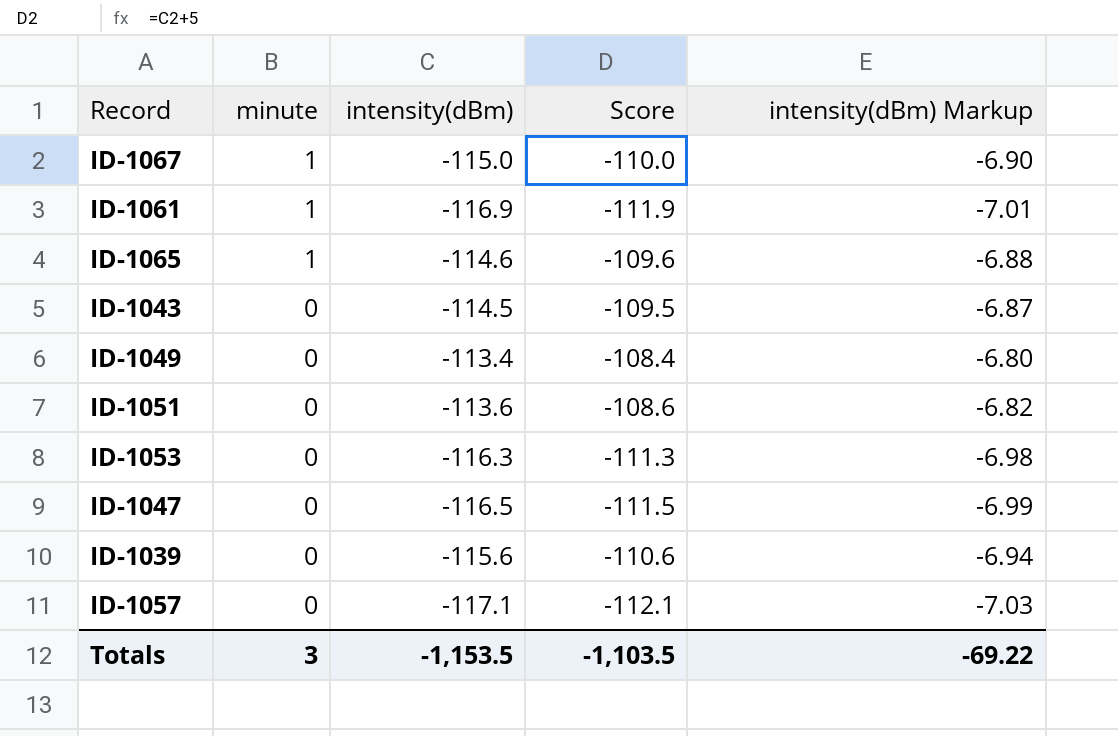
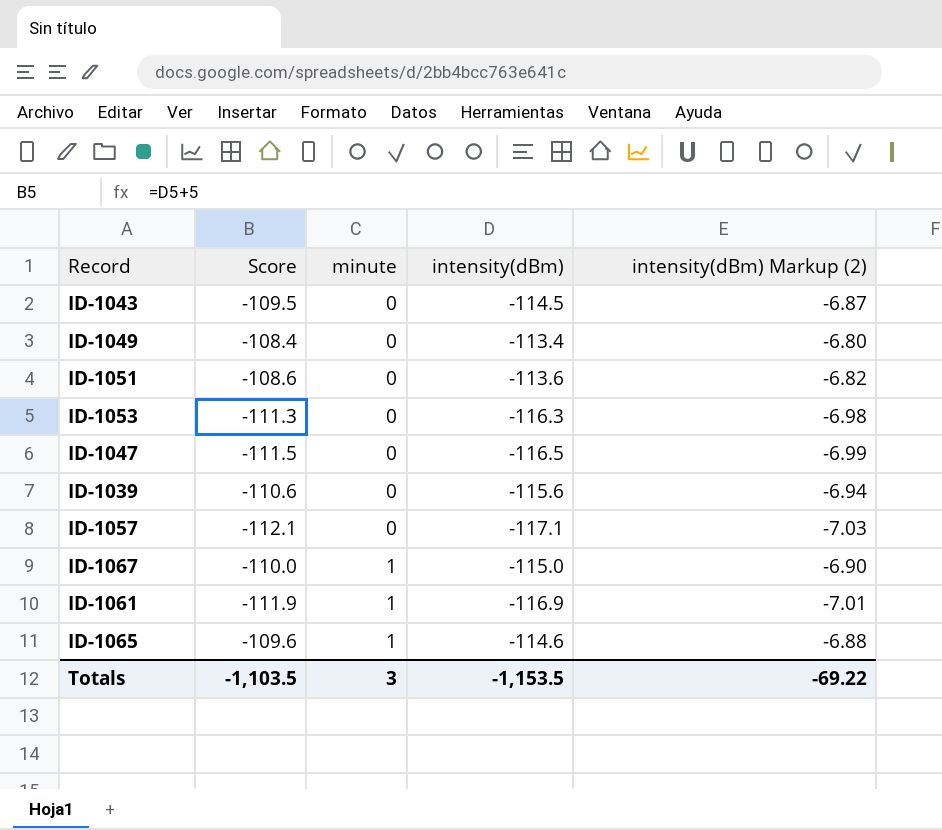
row order: minute descending -> minute ascending
column Score | position: 4 -> 2
column name: intensity(dBm) Markup -> intensity(dBm) Markup (2)

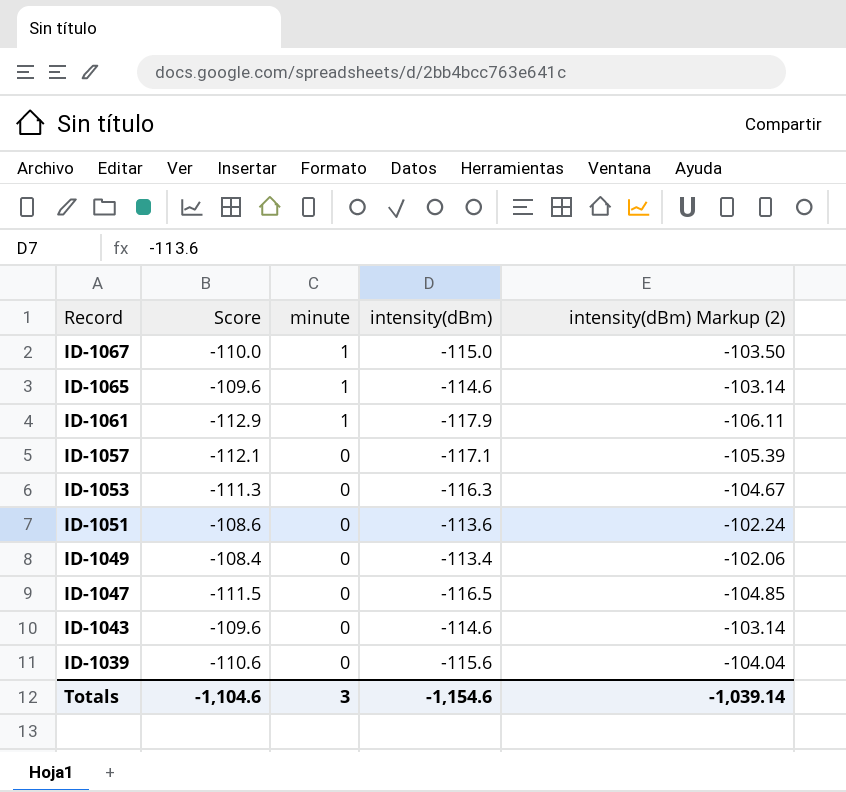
row order: minute ascending -> Record descending
column intensity(dBm) Markup (2) | formula: [intensity(dBm)] * 0.06 -> [intensity(dBm)] * 0.9
ID-1061 | Score: -111.9 -> -112.9
ID-1061 | intensity(dBm): -116.9 -> -117.9
ID-1043 | Score: -109.5 -> -109.6
ID-1043 | intensity(dBm): -114.5 -> -114.6
Totals | Score: -1,103.5 -> -1,104.6
Totals | intensity(dBm): -1,153.5 -> -1,154.6
Totals | intensity(dBm) Markup (2): -69.22 -> -1,039.14

